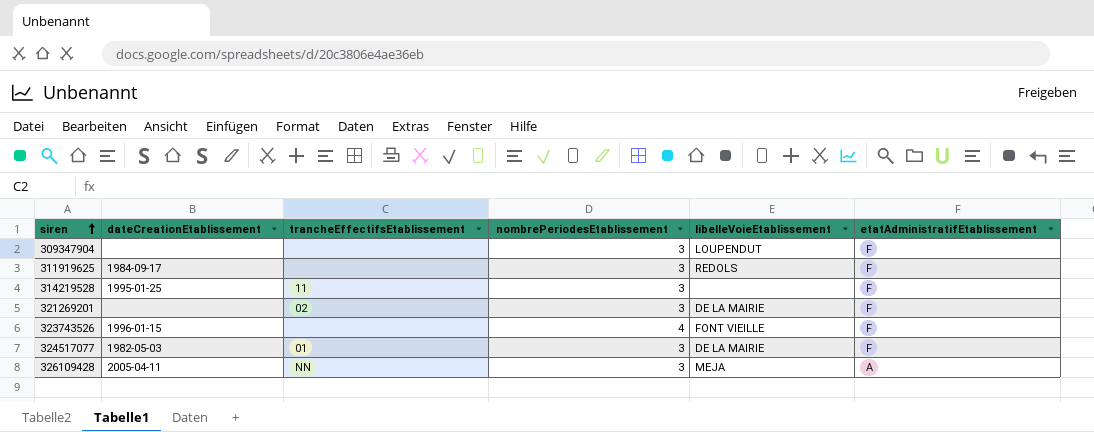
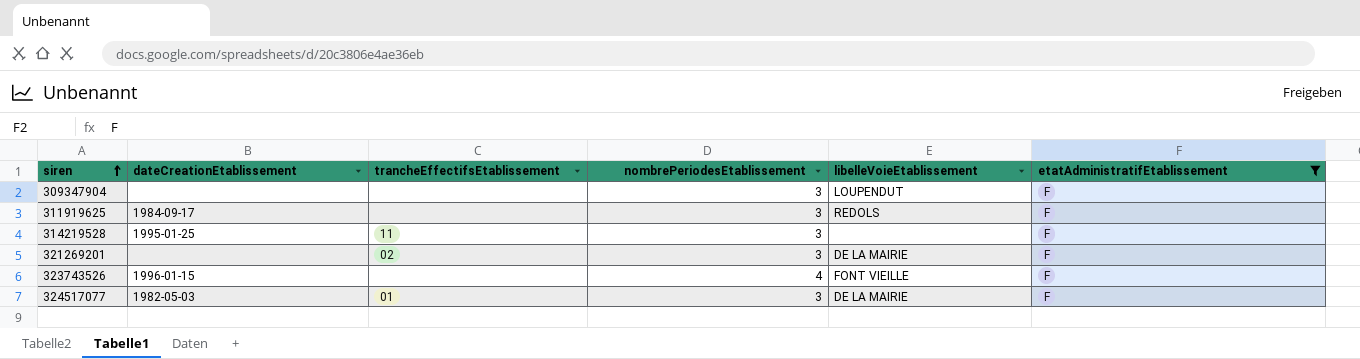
filter: none -> etatAdministratifEtablissement = F

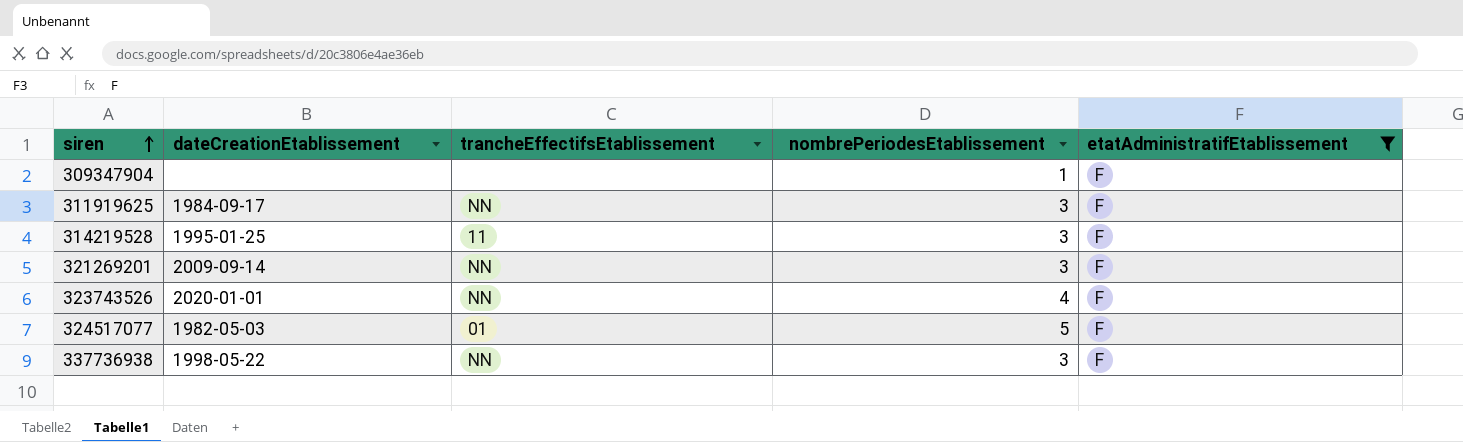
column libelleVoieEtablissement | position: 5 -> none
309347904 | nombrePeriodesEtablissement: 3 -> 1
311919625 | trancheEffectifsEtablissement: none -> NN
321269201 | dateCreationEtablissement: none -> 2009-09-14
321269201 | trancheEffectifsEtablissement: 02 -> NN
323743526 | dateCreationEtablissement: 1996-01-15 -> 2020-01-01
323743526 | trancheEffectifsEtablissement: none -> NN
324517077 | nombrePeriodesEtablissement: 3 -> 5
row 337736938: none -> 1998-05-22 | NN | 3 | F

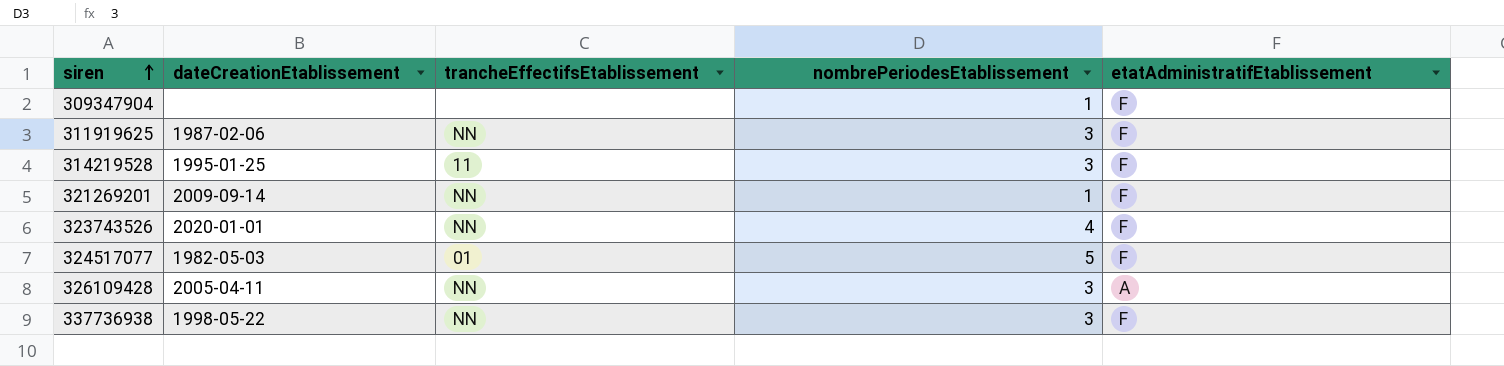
filter: etatAdministratifEtablissement = F -> none
311919625 | dateCreationEtablissement: 1984-09-17 -> 1987-02-06
321269201 | nombrePeriodesEtablissement: 3 -> 1

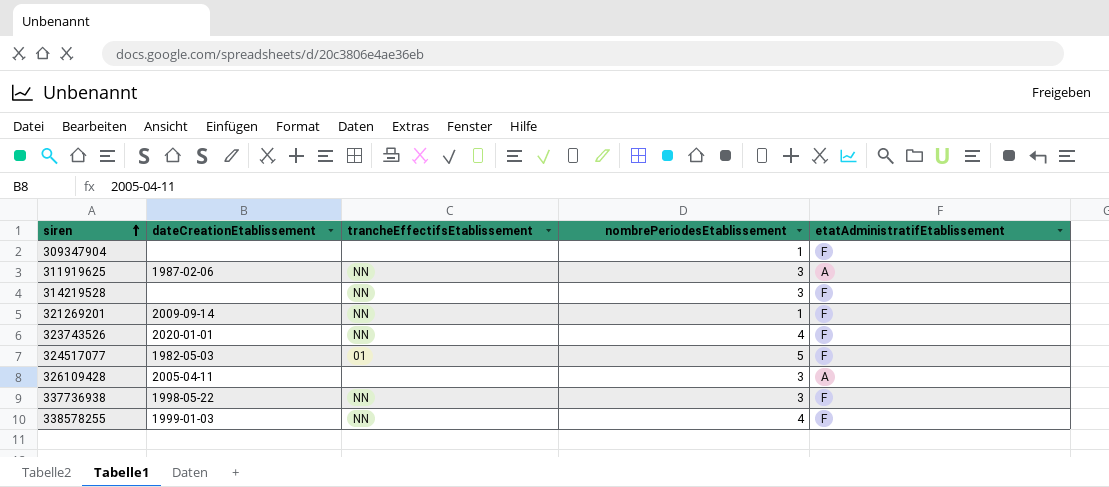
311919625 | etatAdministratifEtablissement: F -> A
314219528 | dateCreationEtablissement: 1995-01-25 -> none
314219528 | trancheEffectifsEtablissement: 11 -> NN
326109428 | trancheEffectifsEtablissement: NN -> none
row 338578255: none -> 1999-01-03 | NN | 4 | F

